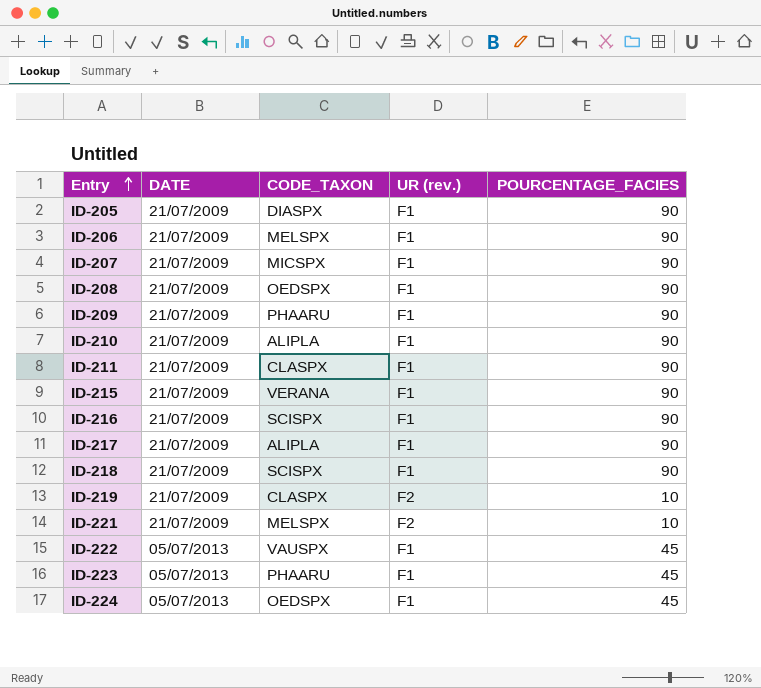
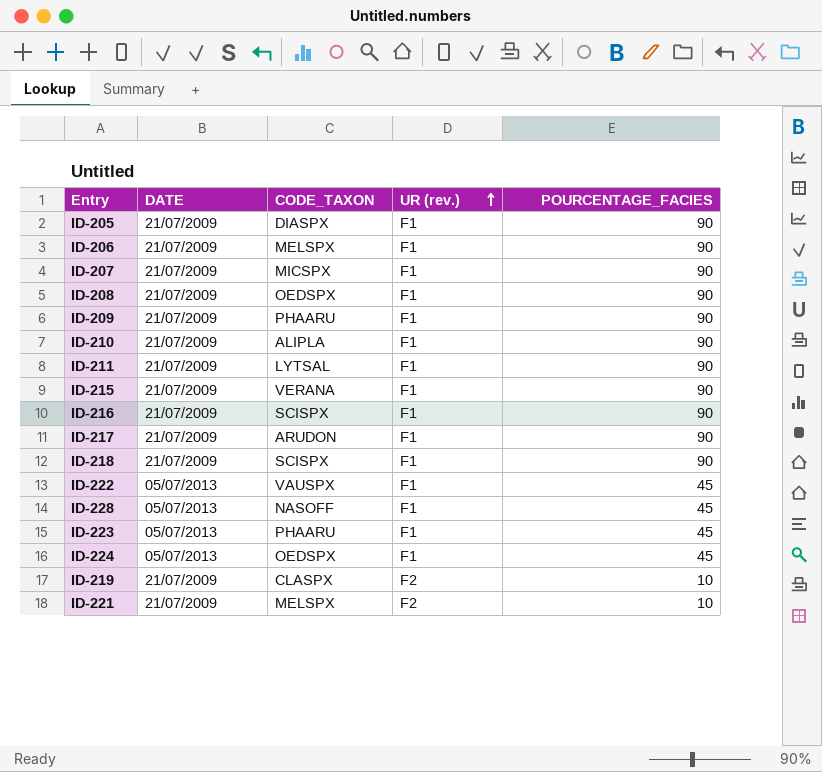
row order: Entry ascending -> UR (rev.) ascending
ID-211 | CODE_TAXON: CLASPX -> LYTSAL
ID-217 | CODE_TAXON: ALIPLA -> ARUDON
row ID-228: none -> 05/07/2013 | NASOFF | F1 | 45

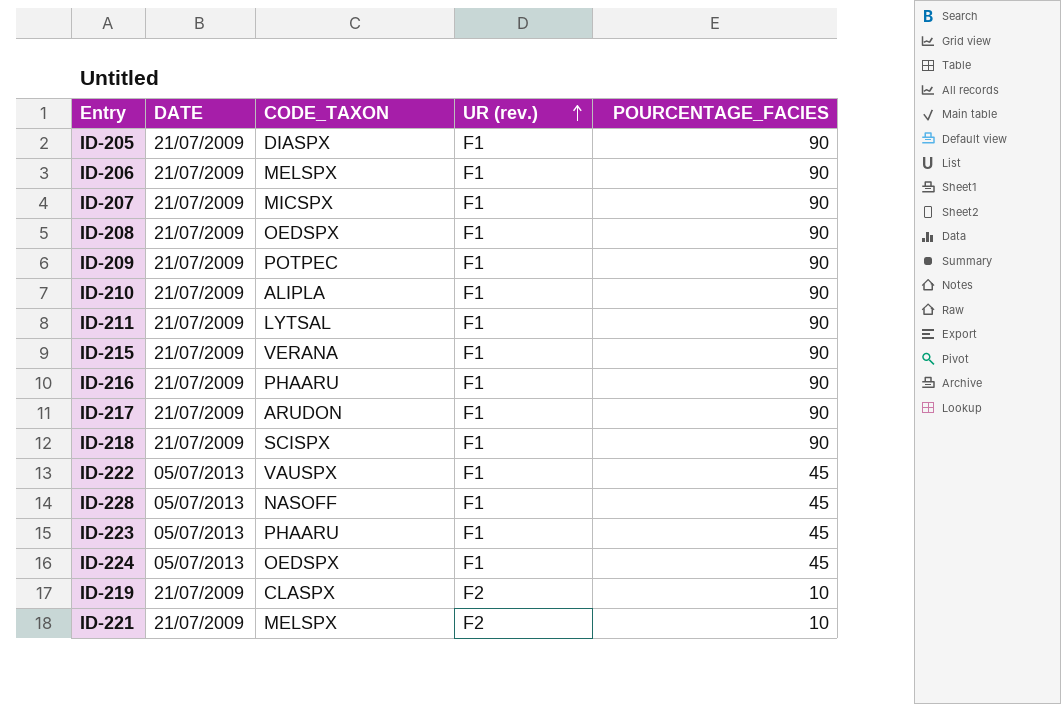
ID-209 | CODE_TAXON: PHAARU -> POTPEC
ID-216 | CODE_TAXON: SCISPX -> PHAARU

